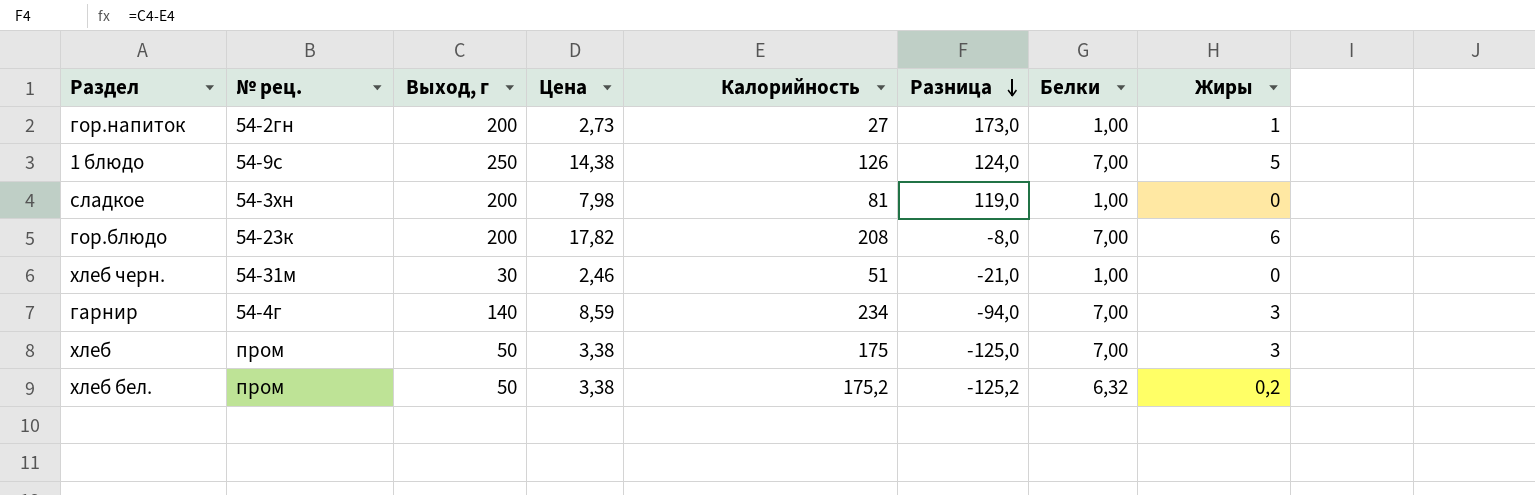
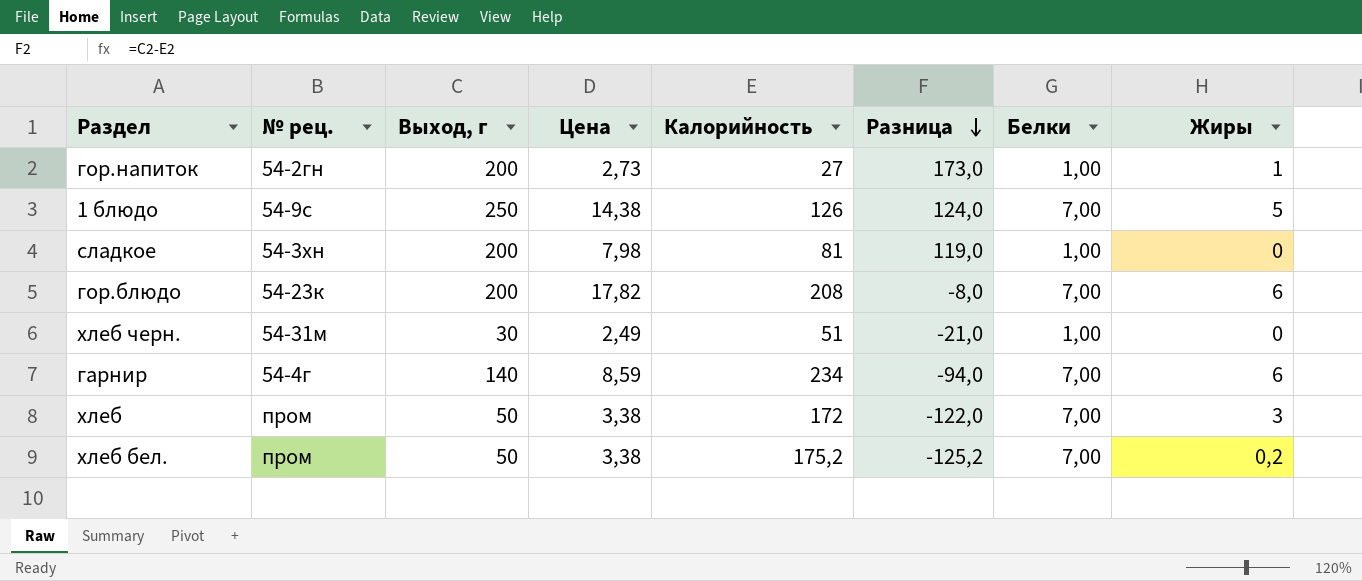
хлеб черн. | Цена: 2,46 -> 2,49
гарнир | Жиры: 3 -> 6
хлеб | Калорийность: 175 -> 172
хлеб | Разница: -125,0 -> -122,0
хлеб бел. | Белки: 6,32 -> 7,00

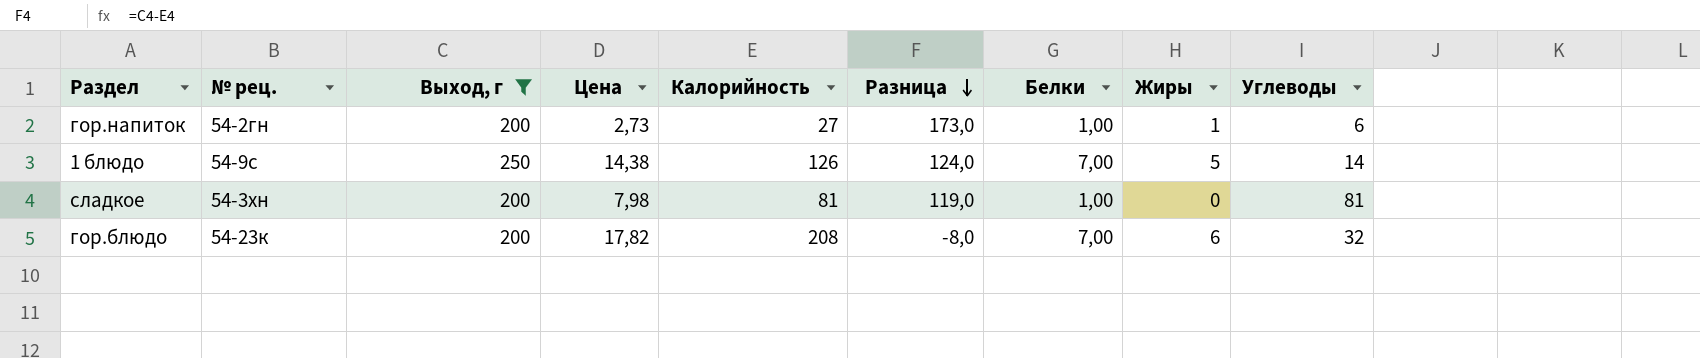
filter: none -> Выход, г >= 200
column Углеводы | position: none -> 9

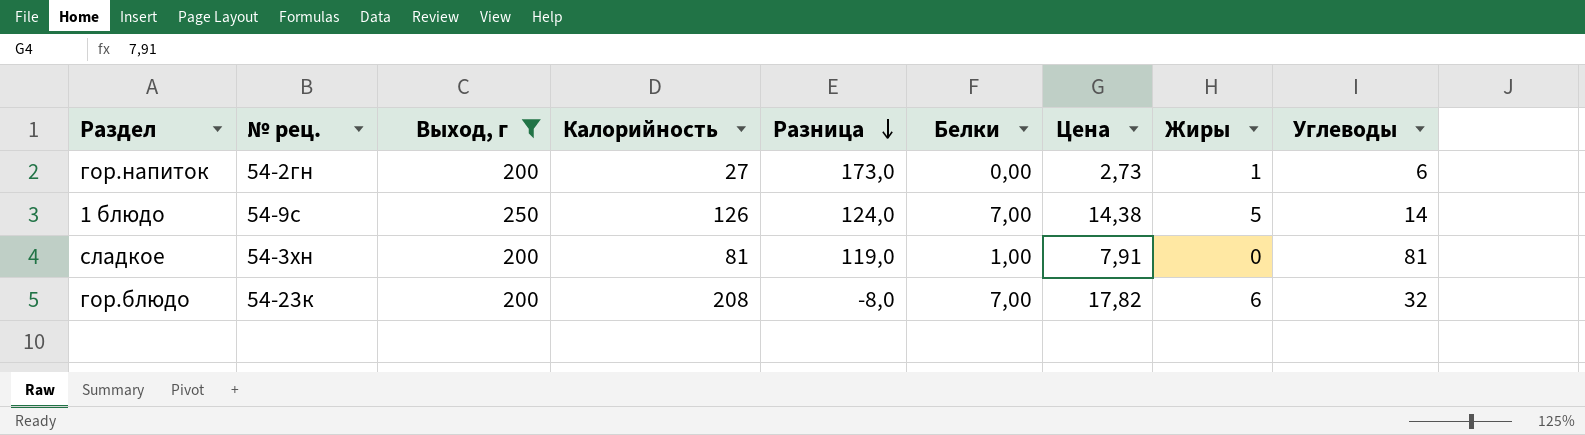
column Цена | position: 4 -> 7
гор.напиток | Белки: 1,00 -> 0,00
сладкое | Цена: 7,98 -> 7,91

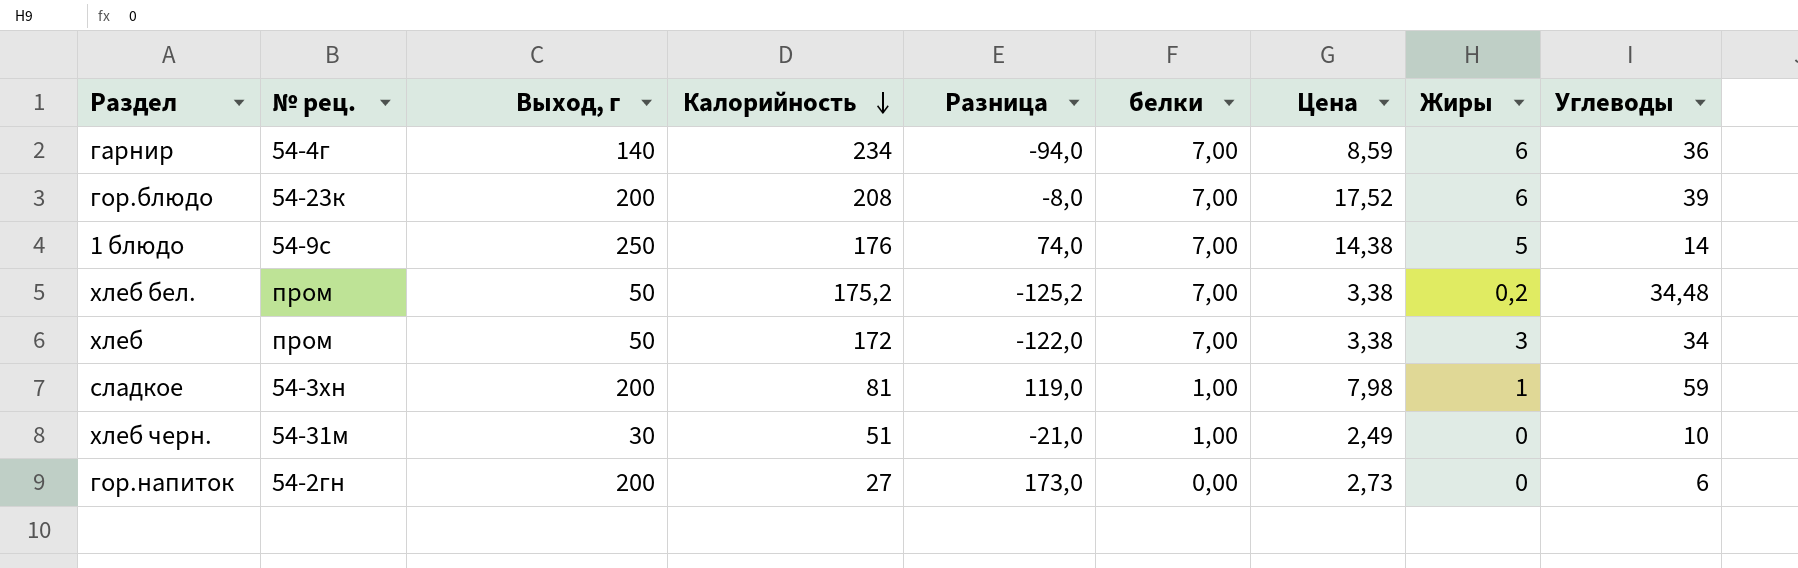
filter: Выход, г >= 200 -> none
row order: Разница descending -> Калорийность descending
column name: Белки -> белки
гор.блюдо | Цена: 17,82 -> 17,52
гор.блюдо | Углеводы: 32 -> 39
1 блюдо | Калорийность: 126 -> 176
1 блюдо | Разница: 124,0 -> 74,0
сладкое | Цена: 7,91 -> 7,98
сладкое | Жиры: 0 -> 1
сладкое | Углеводы: 81 -> 59
гор.напиток | Жиры: 1 -> 0

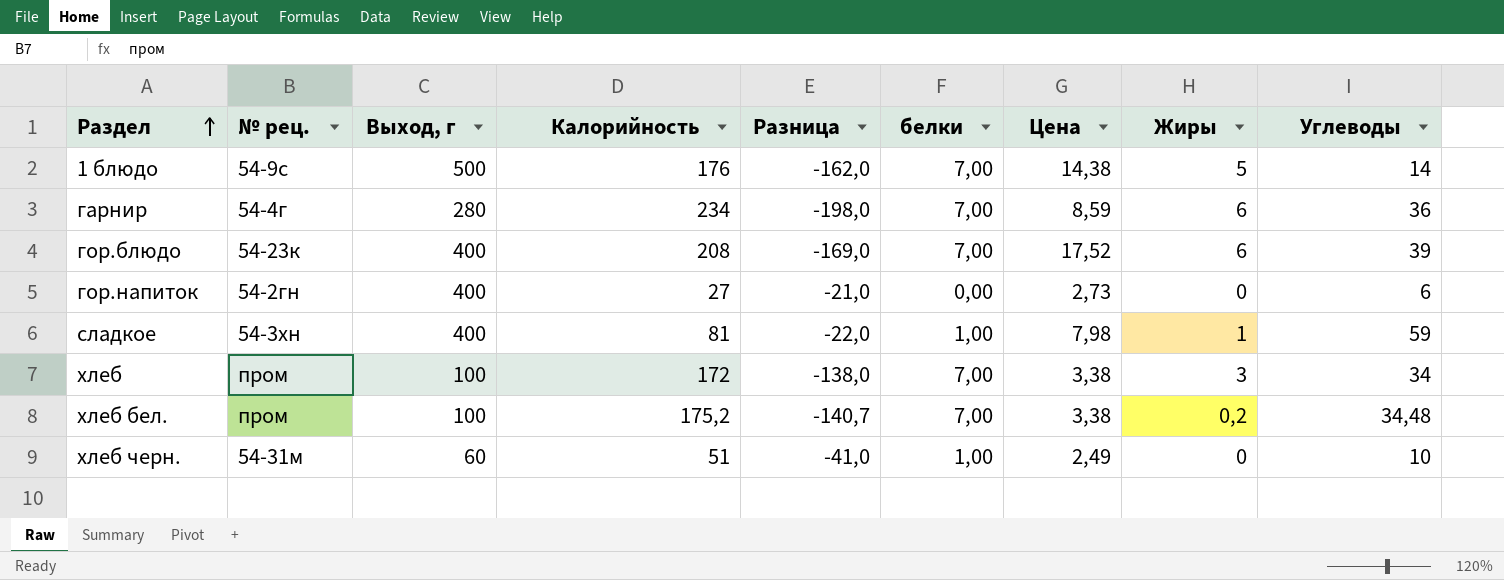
row order: Калорийность descending -> Раздел ascending
column Разница | formula: [Выход, г] - [Калорийность] -> [Углеводы] - [Калорийность]
1 блюдо | Выход, г: 250 -> 500
гарнир | Выход, г: 140 -> 280
гор.блюдо | Выход, г: 200 -> 400
гор.напиток | Выход, г: 200 -> 400
сладкое | Выход, г: 200 -> 400
хлеб | Выход, г: 50 -> 100
хлеб бел. | Выход, г: 50 -> 100
хлеб черн. | Выход, г: 30 -> 60

